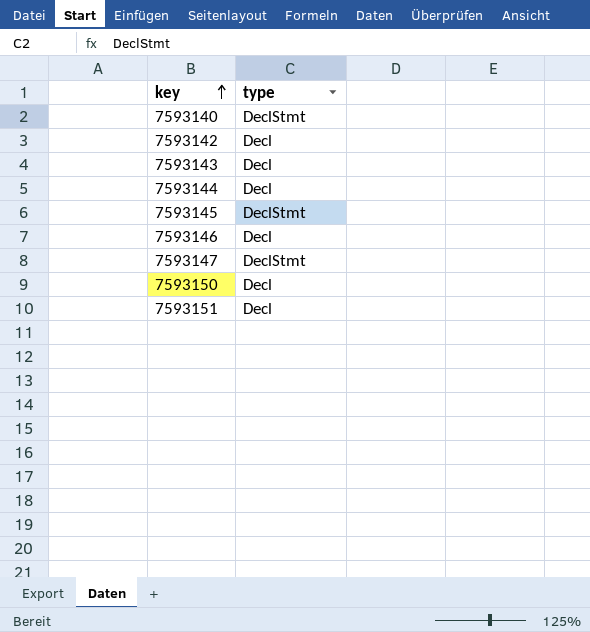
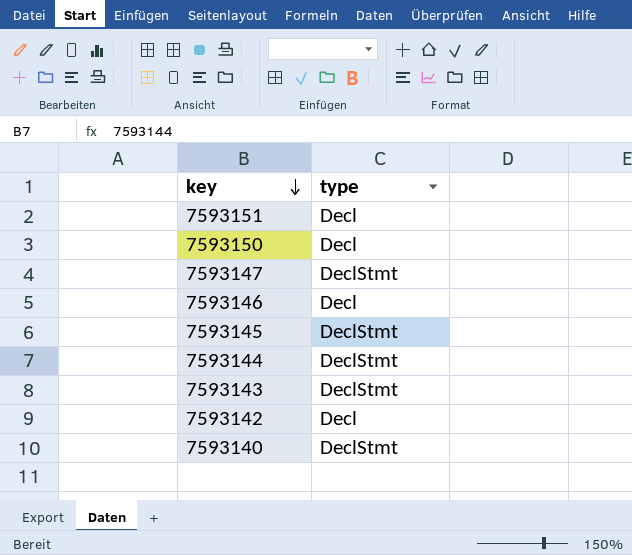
row order: key ascending -> key descending
7593144 | type: Decl -> DeclStmt
7593143 | type: Decl -> DeclStmt

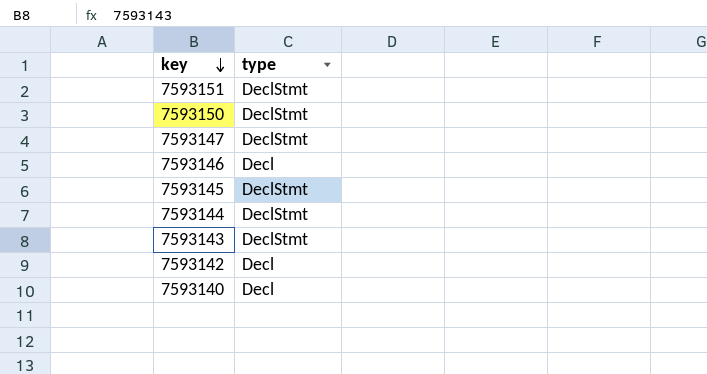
7593151 | type: Decl -> DeclStmt
7593150 | type: Decl -> DeclStmt
7593140 | type: DeclStmt -> Decl

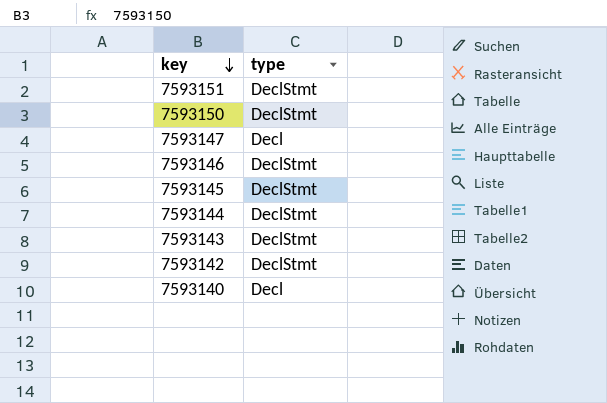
7593147 | type: DeclStmt -> Decl
7593146 | type: Decl -> DeclStmt
7593142 | type: Decl -> DeclStmt

